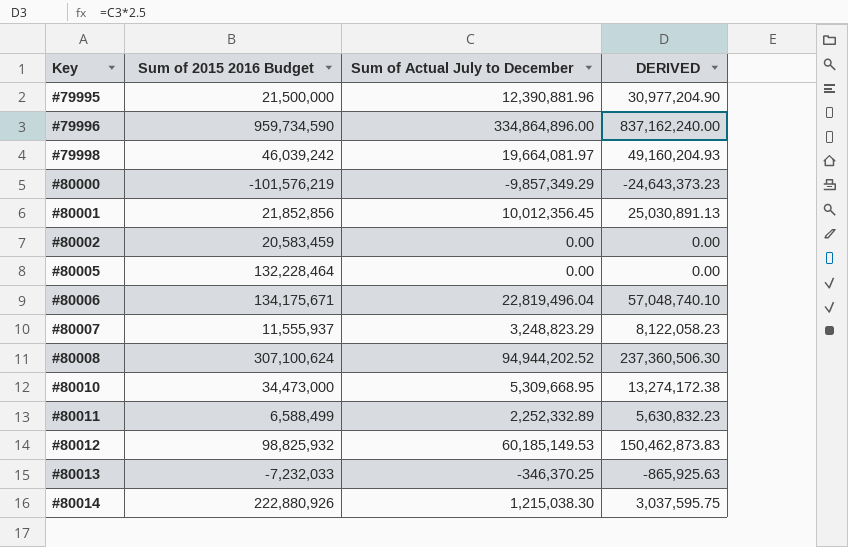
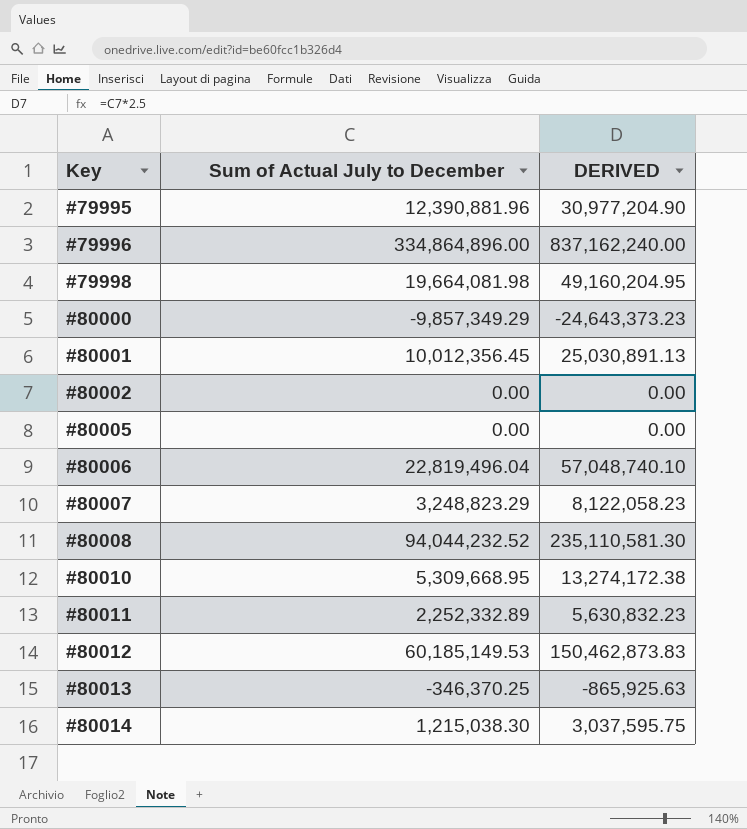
column Sum of 2015 2016 Budget | position: 2 -> none
#79998 | Sum of Actual July to December: 19,664,081.97 -> 19,664,081.98
#79998 | DERIVED: 49,160,204.93 -> 49,160,204.95
#80008 | Sum of Actual July to December: 94,944,202.52 -> 94,044,232.52
#80008 | DERIVED: 237,360,506.30 -> 235,110,581.30

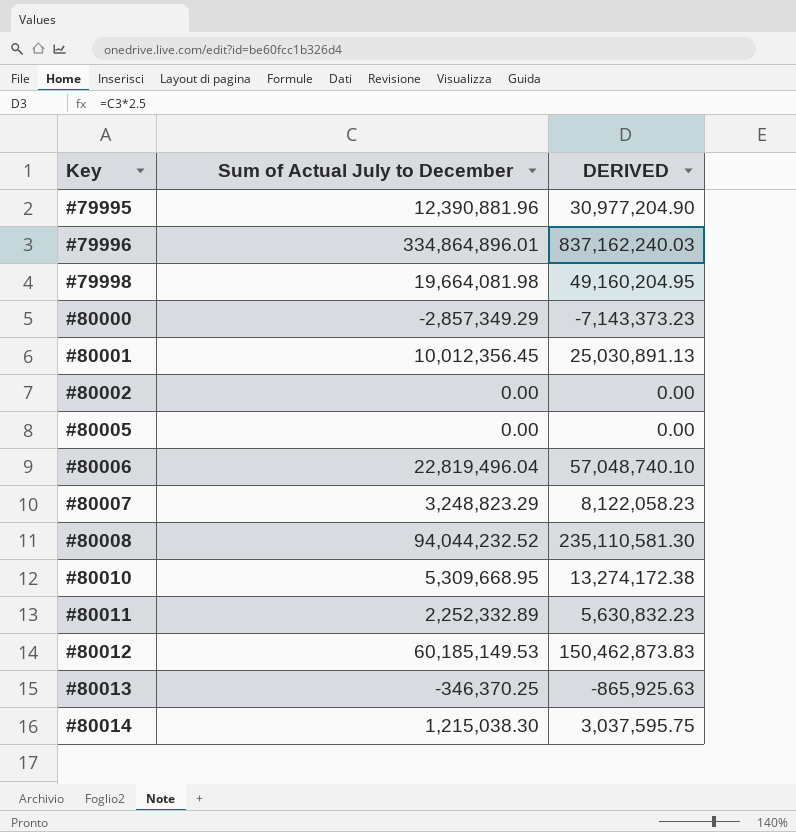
#79996 | Sum of Actual July to December: 334,864,896.00 -> 334,864,896.01
#79996 | DERIVED: 837,162,240.00 -> 837,162,240.03
#80000 | Sum of Actual July to December: -9,857,349.29 -> -2,857,349.29
#80000 | DERIVED: -24,643,373.23 -> -7,143,373.23

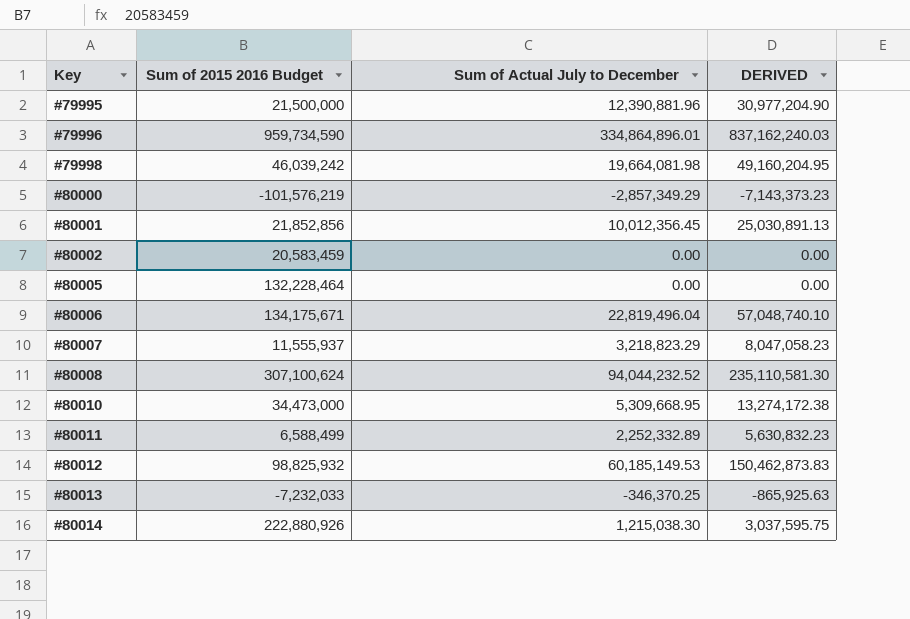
column Sum of 2015 2016 Budget | position: none -> 2
#80007 | Sum of Actual July to December: 3,248,823.29 -> 3,218,823.29
#80007 | DERIVED: 8,122,058.23 -> 8,047,058.23

